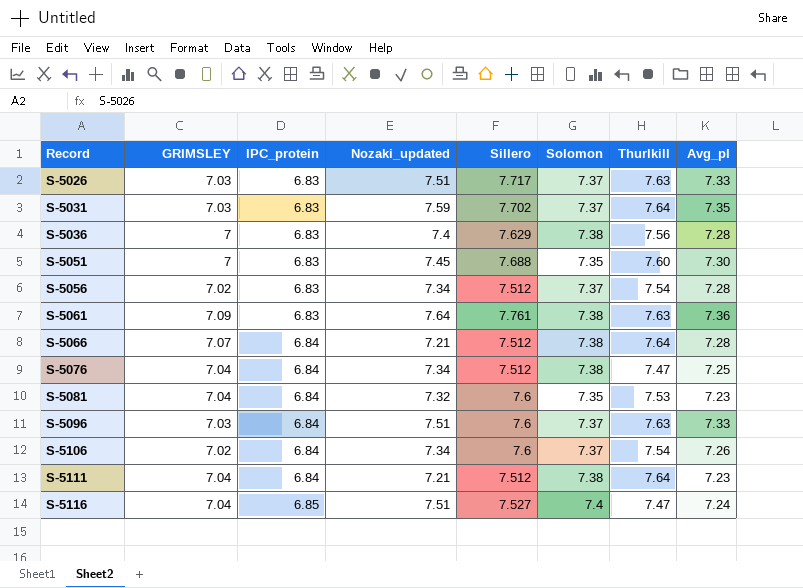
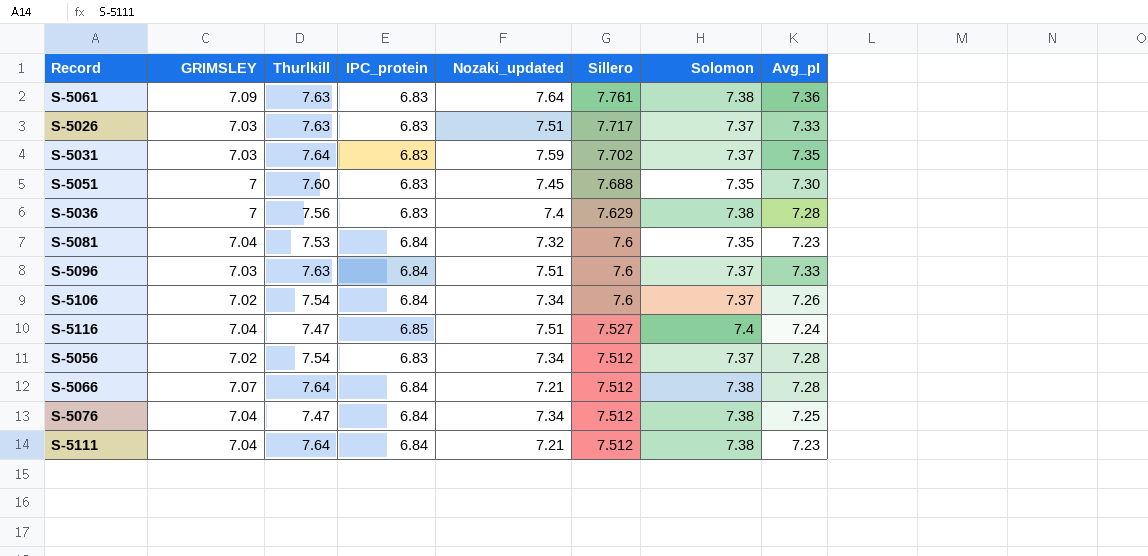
row order: Record ascending -> Sillero descending
column Thurlkill | position: 7 -> 3

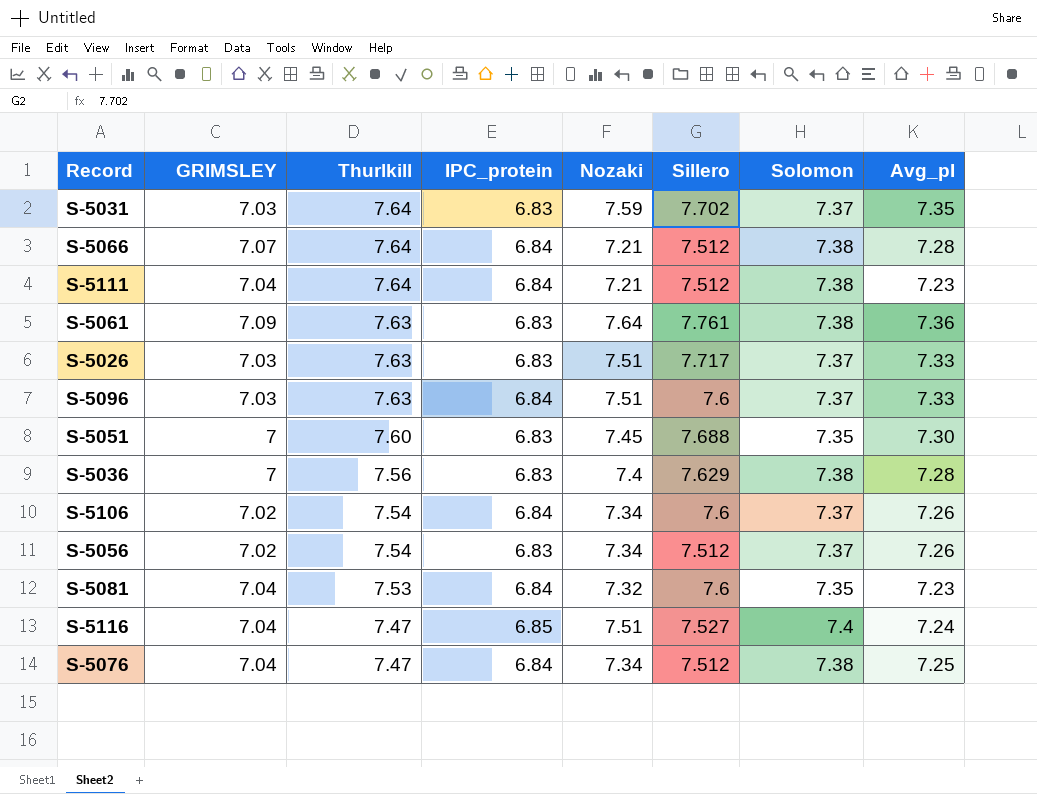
row order: Sillero descending -> Thurlkill descending
column name: Nozaki_updated -> Nozaki
S-5056 | Avg_pI: 7.28 -> 7.26

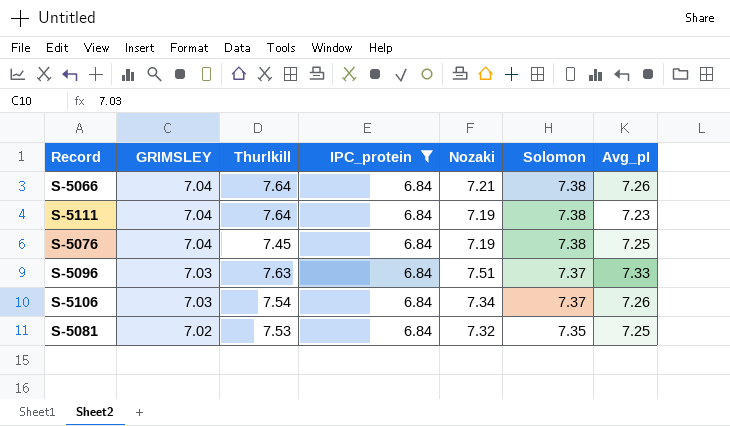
filter: none -> IPC_protein = 6.84
row order: Thurlkill descending -> GRIMSLEY descending
column Sillero | position: 6 -> none
S-5066 | GRIMSLEY: 7.07 -> 7.04
S-5066 | Avg_pI: 7.28 -> 7.26
S-5111 | Nozaki: 7.21 -> 7.19
S-5076 | Thurlkill: 7.47 -> 7.45
S-5076 | Nozaki: 7.34 -> 7.19
S-5106 | GRIMSLEY: 7.02 -> 7.03
S-5081 | GRIMSLEY: 7.04 -> 7.02
S-5081 | Avg_pI: 7.23 -> 7.25

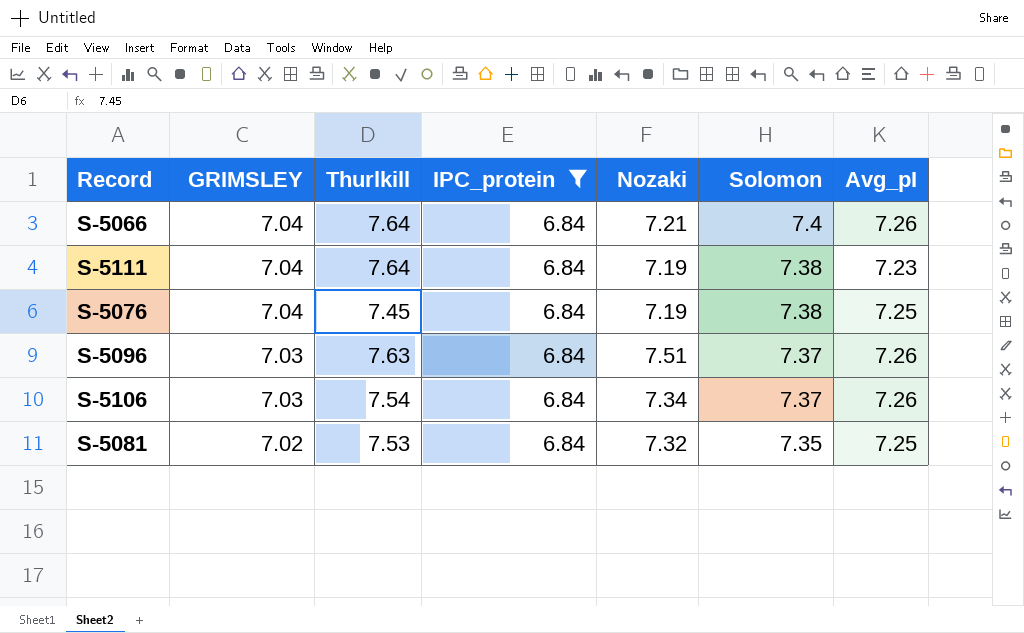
S-5066 | Solomon: 7.38 -> 7.4
S-5096 | Avg_pI: 7.33 -> 7.26

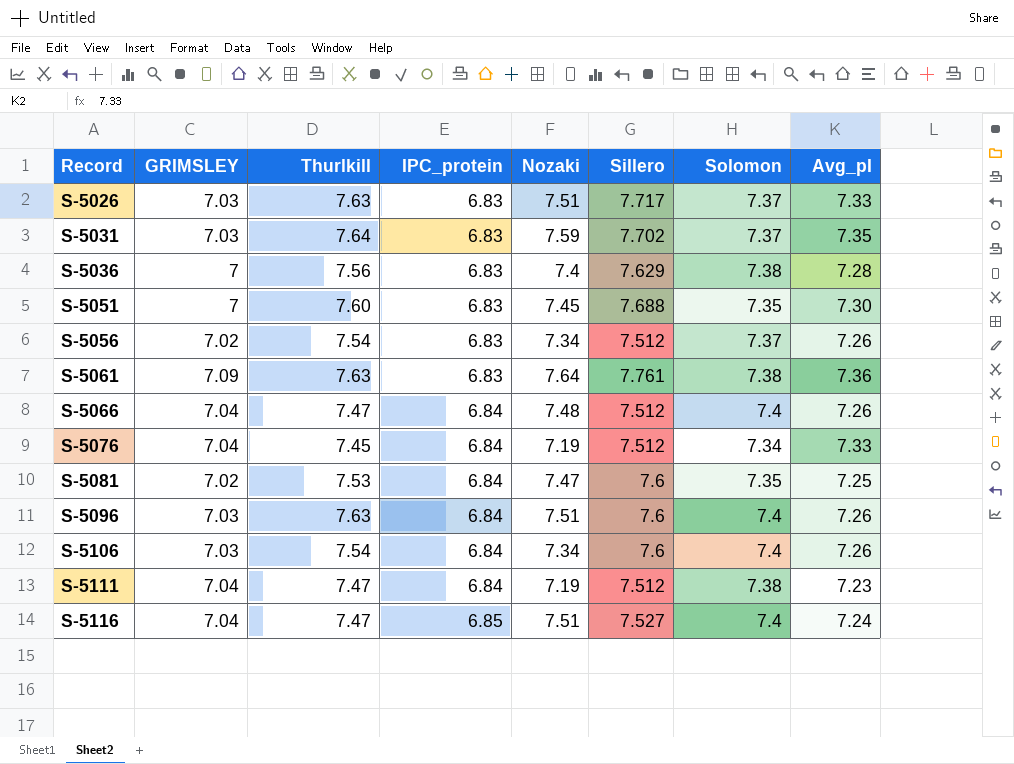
filter: IPC_protein = 6.84 -> none
row order: GRIMSLEY descending -> Record ascending
column Sillero | position: none -> 6
S-5066 | Thurlkill: 7.64 -> 7.47
S-5066 | Nozaki: 7.21 -> 7.48
S-5076 | Solomon: 7.38 -> 7.34
S-5076 | Avg_pI: 7.25 -> 7.33
S-5081 | Nozaki: 7.32 -> 7.47
S-5096 | Solomon: 7.37 -> 7.4
S-5106 | Solomon: 7.37 -> 7.4
S-5111 | Thurlkill: 7.64 -> 7.47

